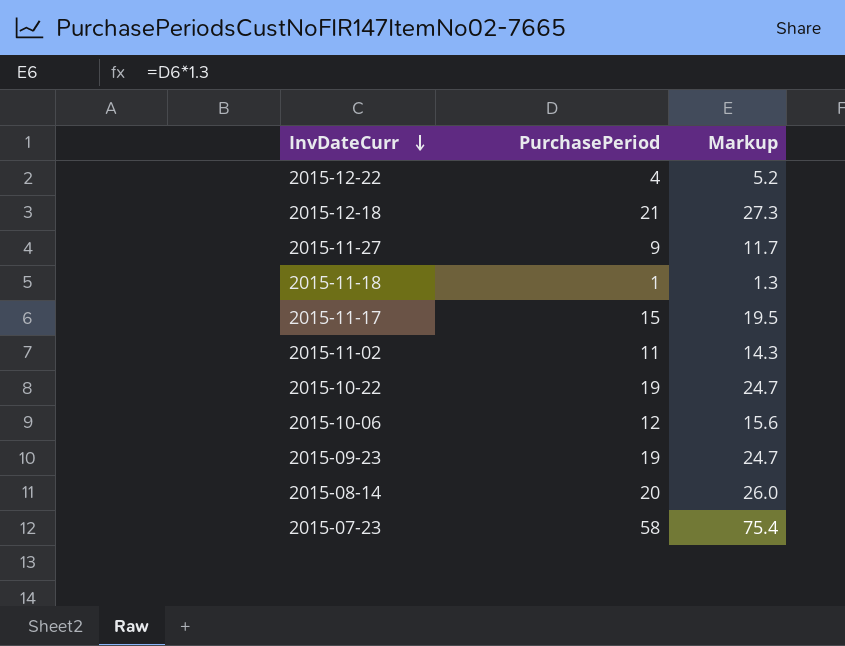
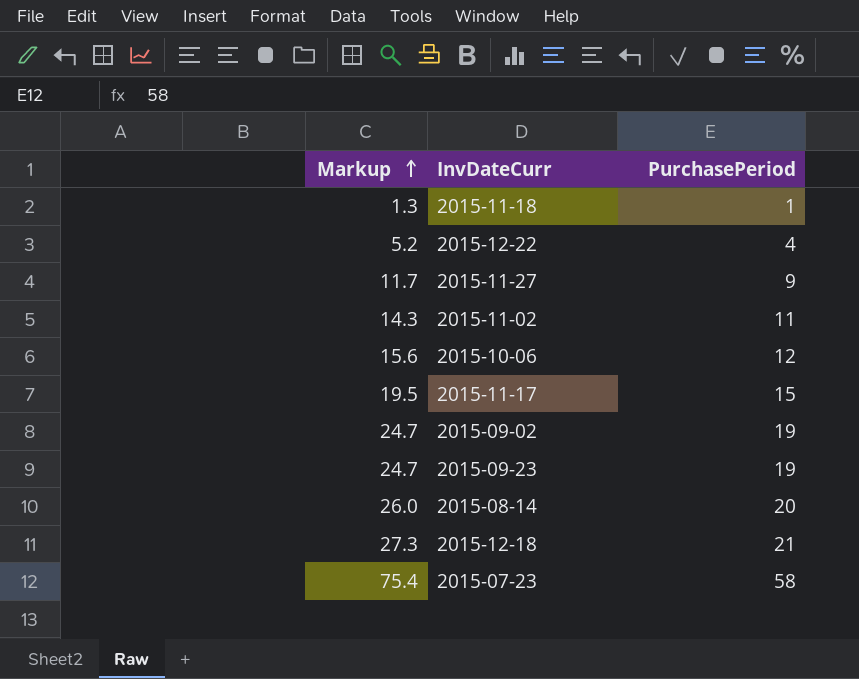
row order: InvDateCurr descending -> Markup ascending
column Markup | position: 3 -> 1
row 2015-10-22: 19 | 24.7 -> none
row 2015-09-02: none -> 24.7 | 19

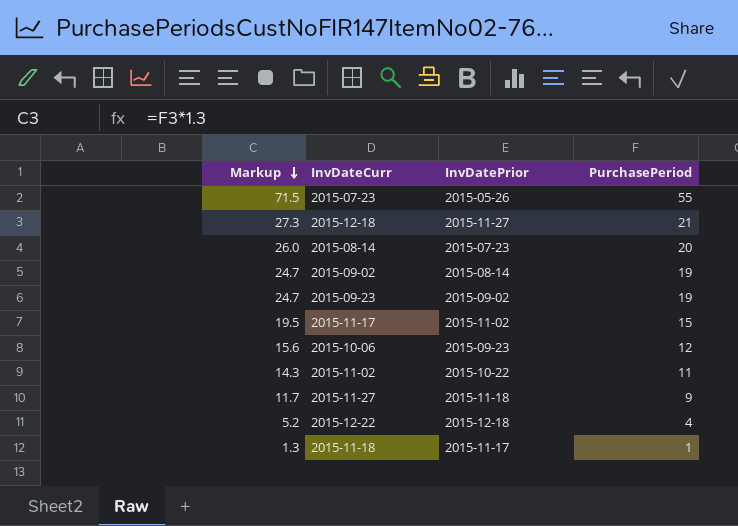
row order: Markup ascending -> Markup descending
column InvDatePrior | position: none -> 3
2015-07-23 | Markup: 75.4 -> 71.5
2015-07-23 | PurchasePeriod: 58 -> 55

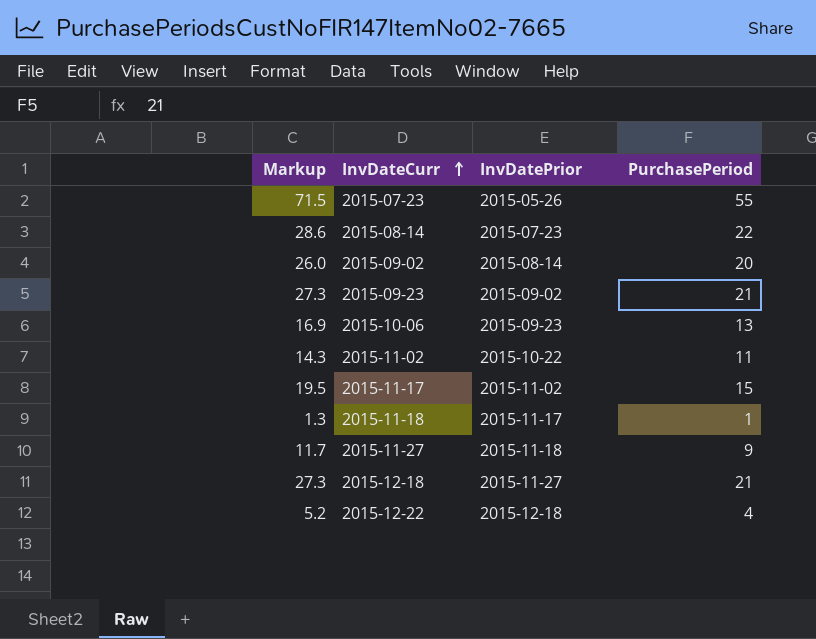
row order: Markup descending -> InvDateCurr ascending
2015-08-14 | Markup: 26.0 -> 28.6
2015-08-14 | PurchasePeriod: 20 -> 22
2015-09-02 | Markup: 24.7 -> 26.0
2015-09-02 | PurchasePeriod: 19 -> 20
2015-09-23 | Markup: 24.7 -> 27.3
2015-09-23 | PurchasePeriod: 19 -> 21
2015-10-06 | Markup: 15.6 -> 16.9
2015-10-06 | PurchasePeriod: 12 -> 13

